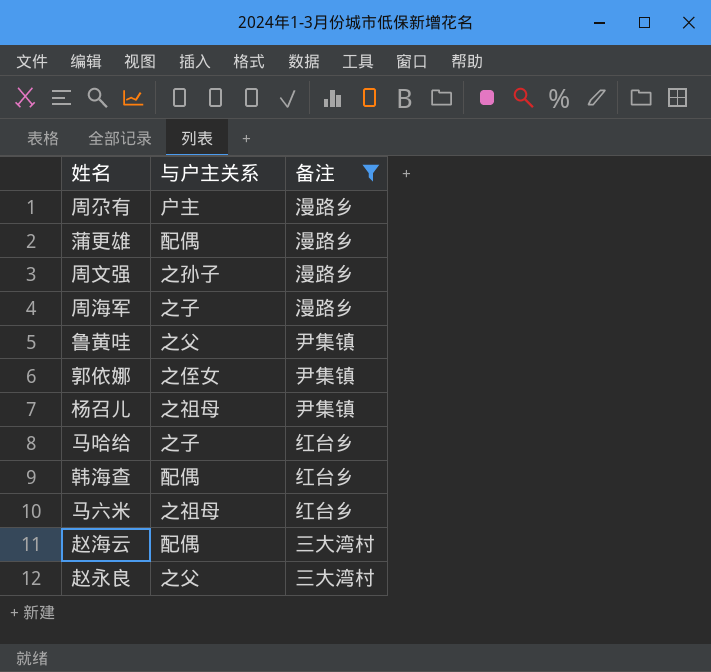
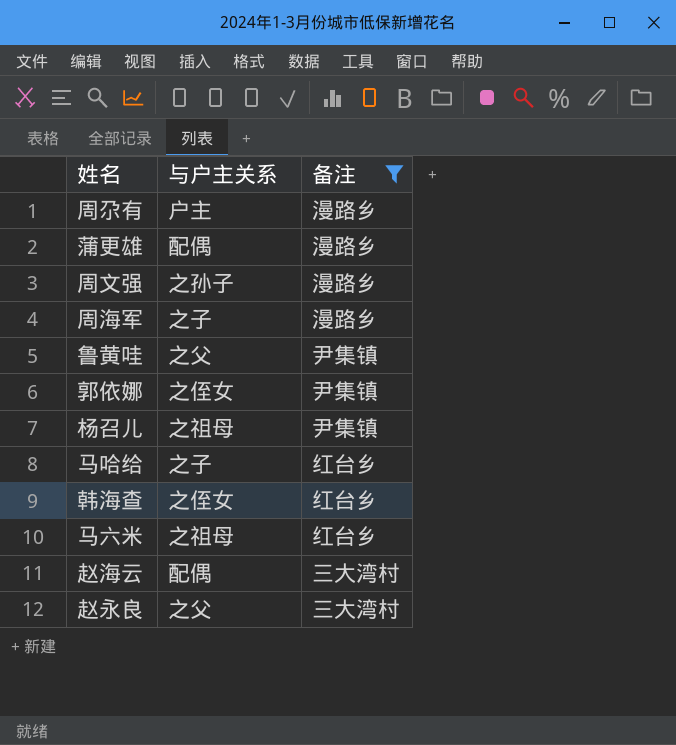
韩海查 | 与户主关系: 配偶 -> 之侄女

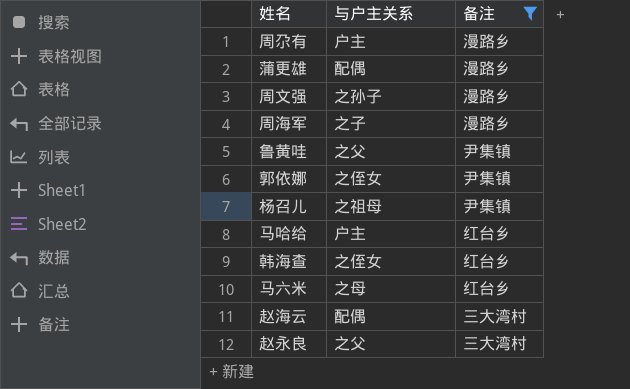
马哈给 | 与户主关系: 之子 -> 户主
马六米 | 与户主关系: 之祖母 -> 之母

